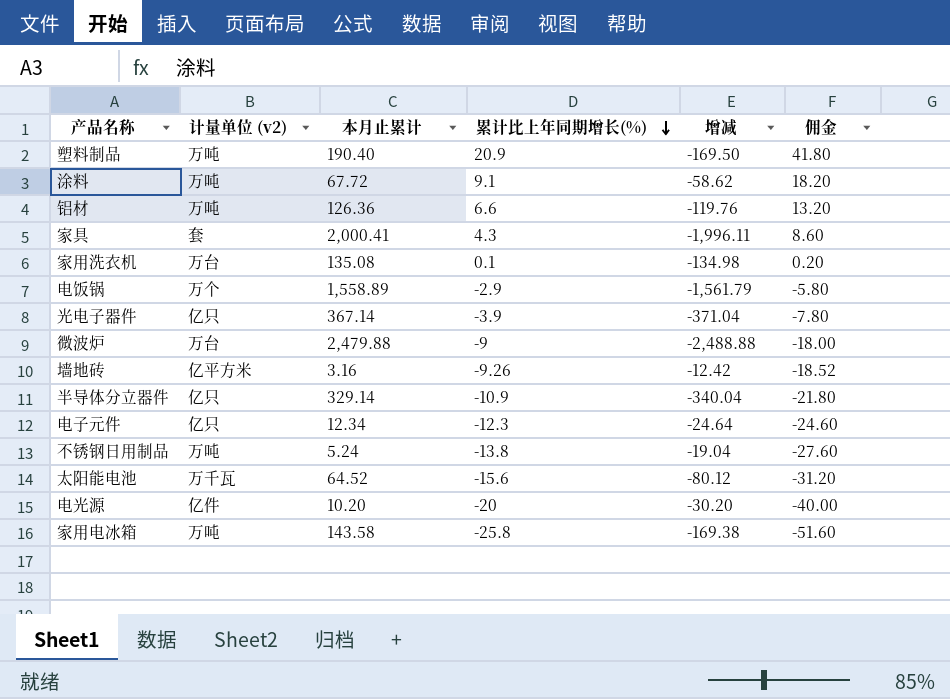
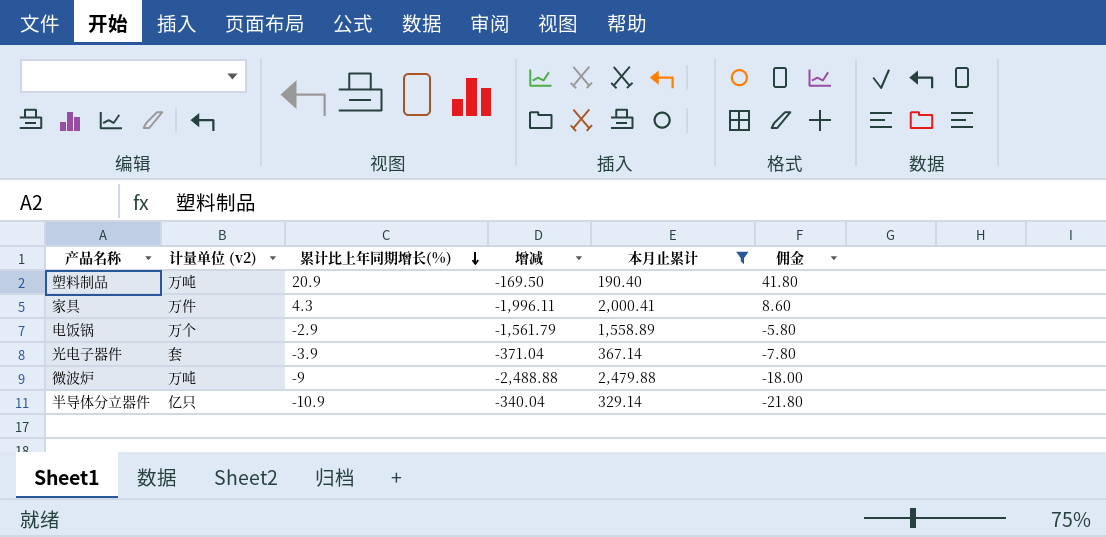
filter: none -> 本月止累计 >= 190.40
column 本月止累计 | position: 3 -> 5
家具 | 计量单位 (v2): 套 -> 万件
光电子器件 | 计量单位 (v2): 亿只 -> 套
微波炉 | 计量单位 (v2): 万台 -> 万吨

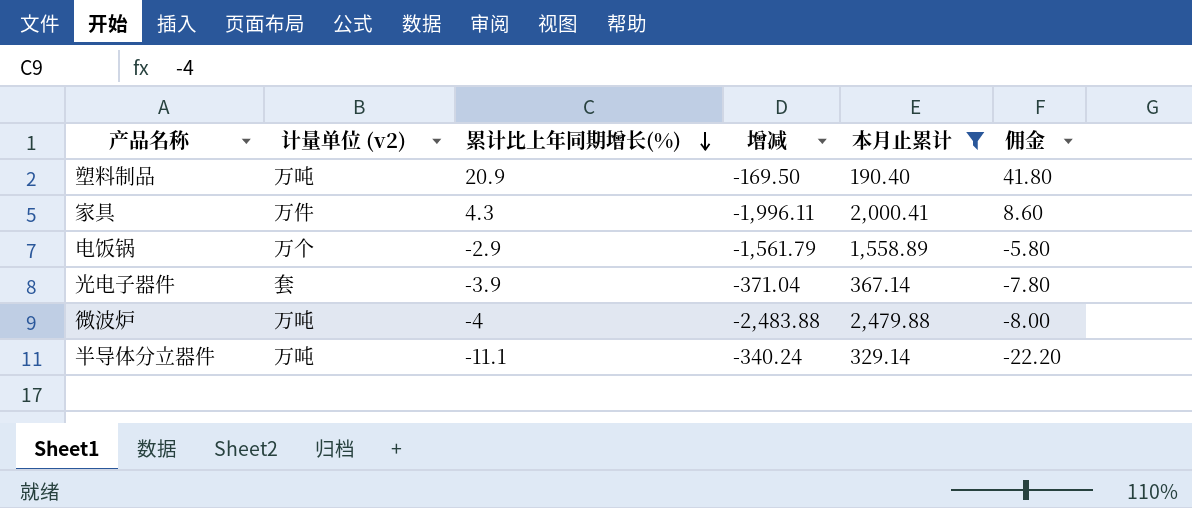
微波炉 | 累计比上年同期增长(%): -9 -> -4
微波炉 | 增减: -2,488.88 -> -2,483.88
微波炉 | 佣金: -18.00 -> -8.00
半导体分立器件 | 计量单位 (v2): 亿只 -> 万吨
半导体分立器件 | 累计比上年同期增长(%): -10.9 -> -11.1
半导体分立器件 | 增减: -340.04 -> -340.24
半导体分立器件 | 佣金: -21.80 -> -22.20

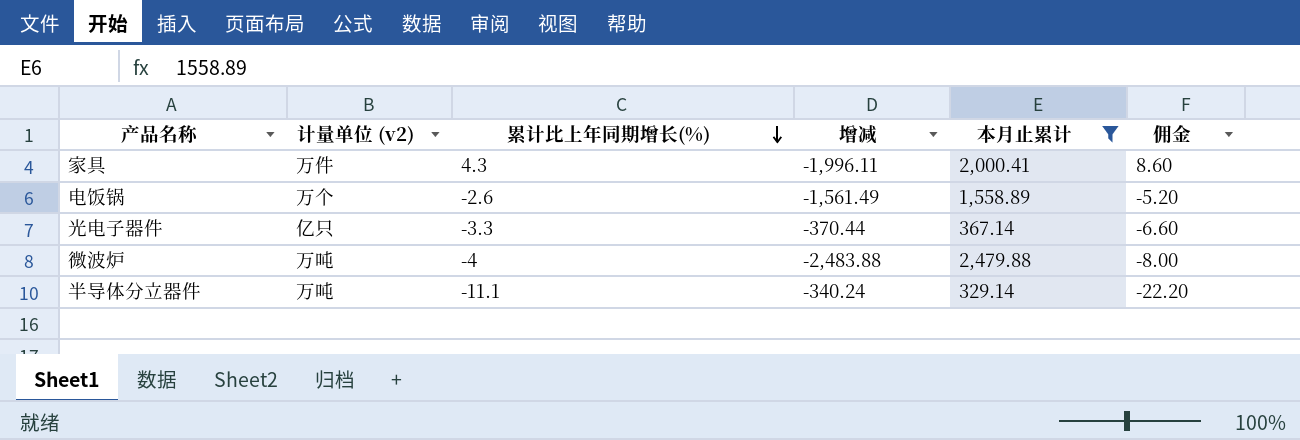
row 塑料制品: 万吨 | 20.9 | -169.50 | 190.40 | 41.80 -> none
电饭锅 | 累计比上年同期增长(%): -2.9 -> -2.6
电饭锅 | 增减: -1,561.79 -> -1,561.49
电饭锅 | 佣金: -5.80 -> -5.20
光电子器件 | 计量单位 (v2): 套 -> 亿只
光电子器件 | 累计比上年同期增长(%): -3.9 -> -3.3
光电子器件 | 增减: -371.04 -> -370.44
光电子器件 | 佣金: -7.80 -> -6.60

